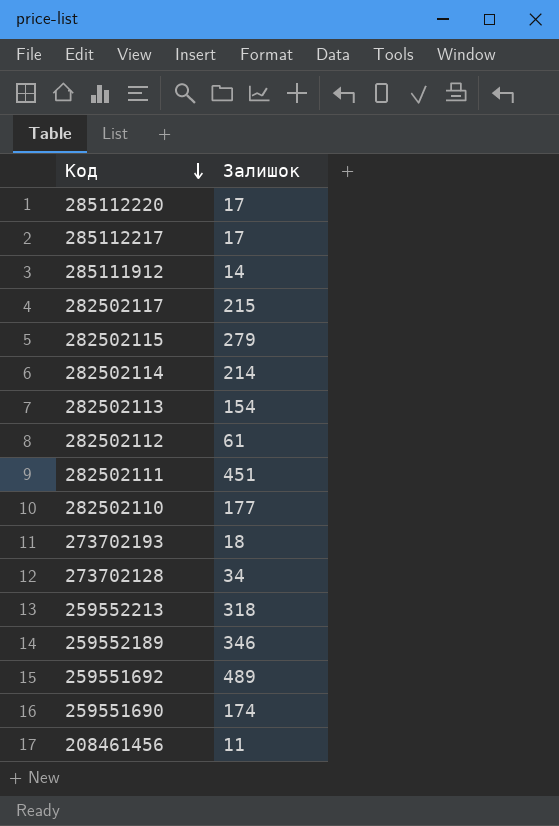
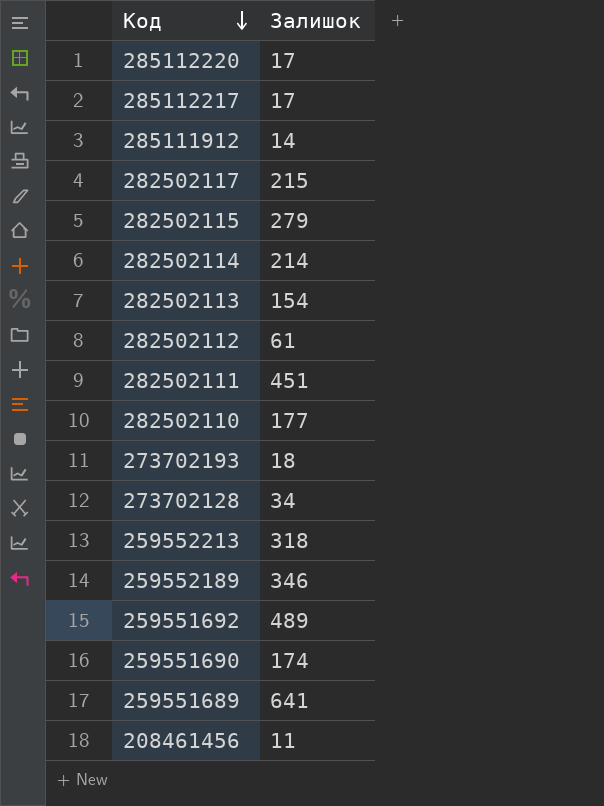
row 259551689: none -> 641

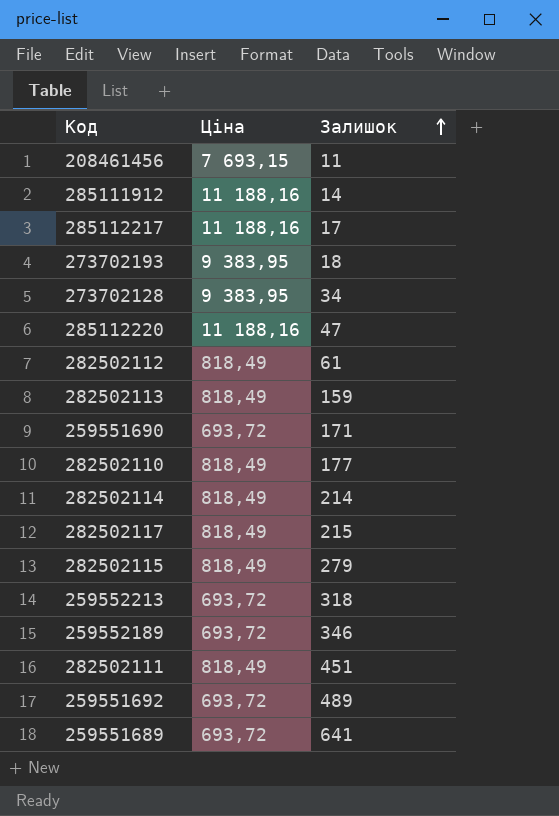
row order: Код descending -> Залишок ascending
column Ціна | position: none -> 2
285112220 | Залишок: 17 -> 47
282502113 | Залишок: 154 -> 159
259551690 | Залишок: 174 -> 171

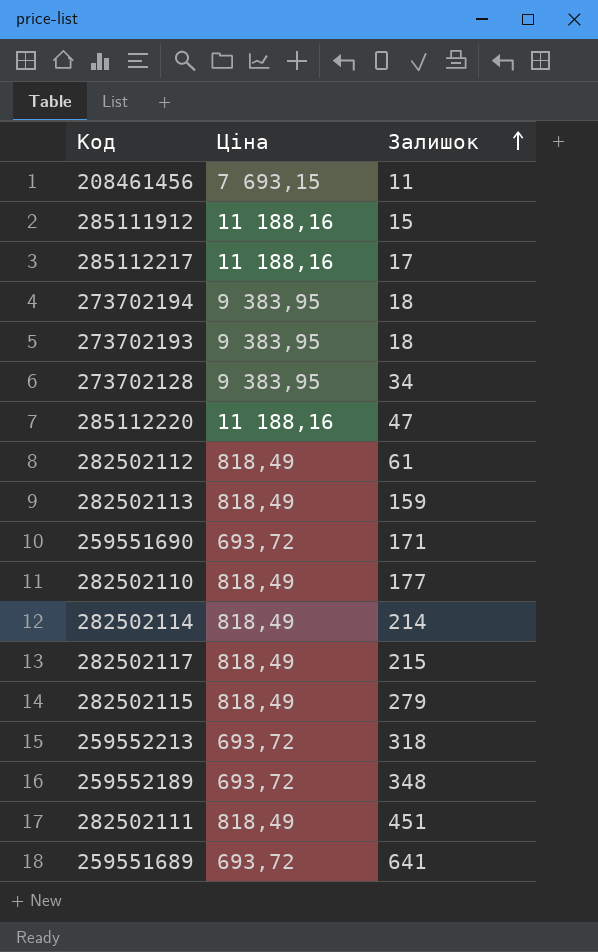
row 259551692: 693,72 | 489 -> none
285111912 | Залишок: 14 -> 15
row 273702194: none -> 9 383,95 | 18
259552189 | Залишок: 346 -> 348

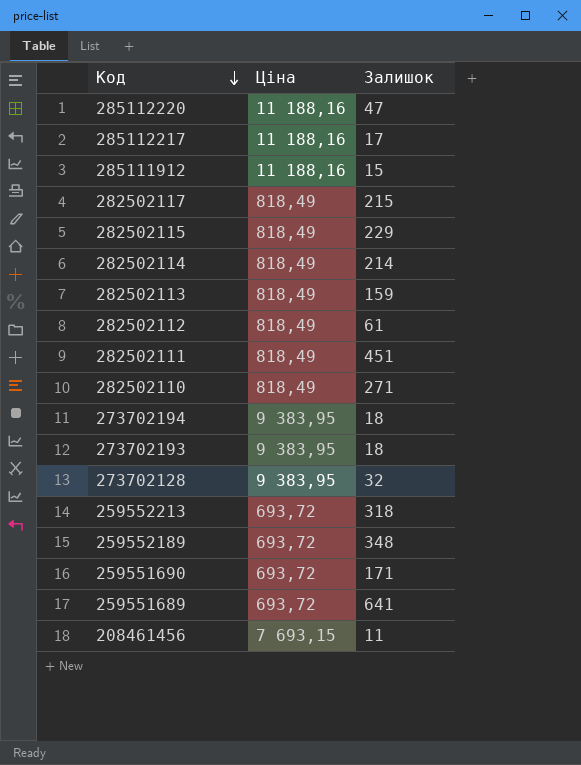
row order: Залишок ascending -> Код descending
282502115 | Залишок: 279 -> 229
282502110 | Залишок: 177 -> 271
273702128 | Залишок: 34 -> 32

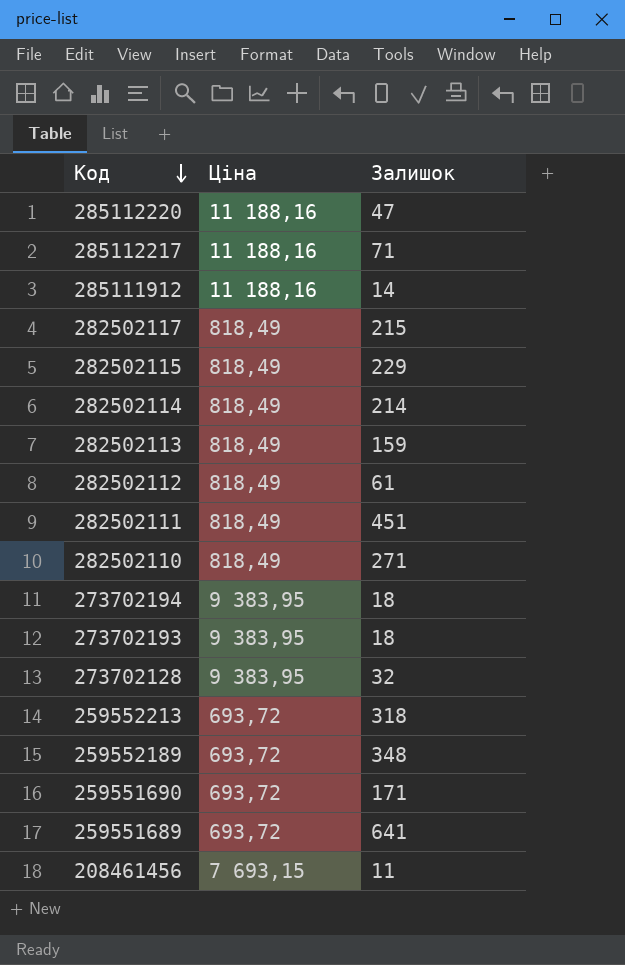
285112217 | Залишок: 17 -> 71
285111912 | Залишок: 15 -> 14

